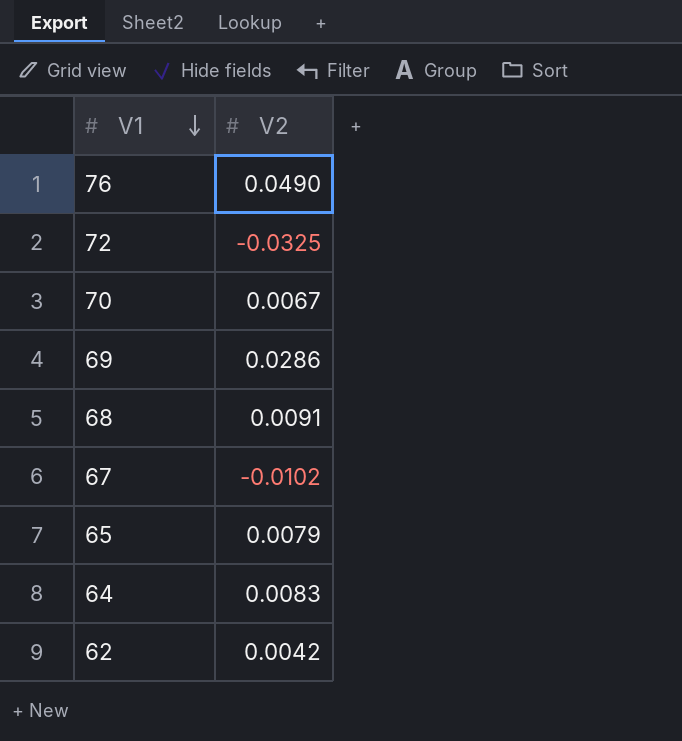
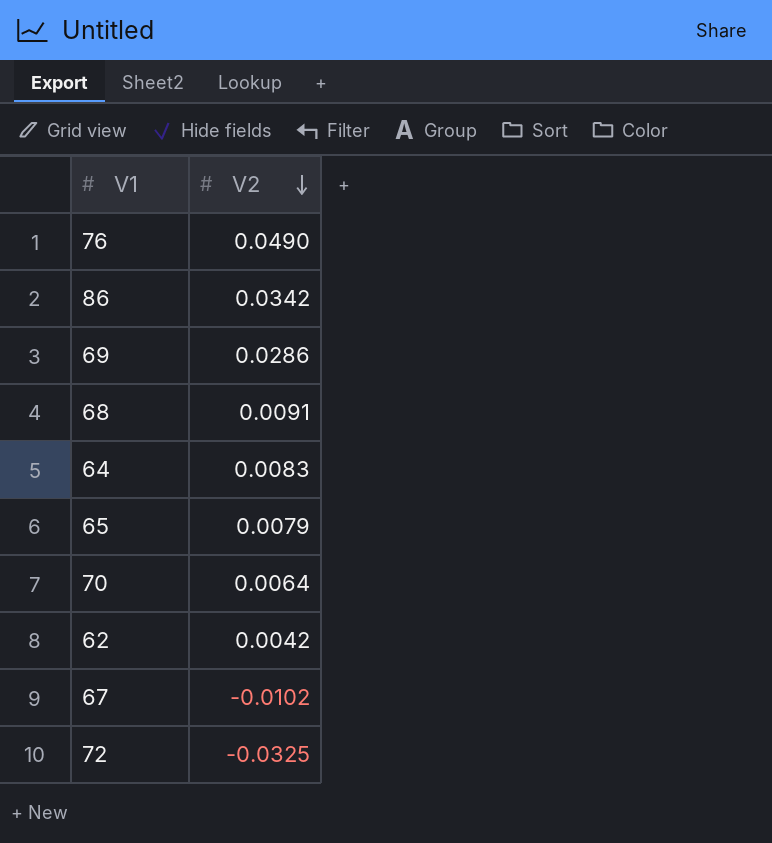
row order: V1 descending -> V2 descending
row 86: none -> 0.0342
70 | V2: 0.0067 -> 0.0064

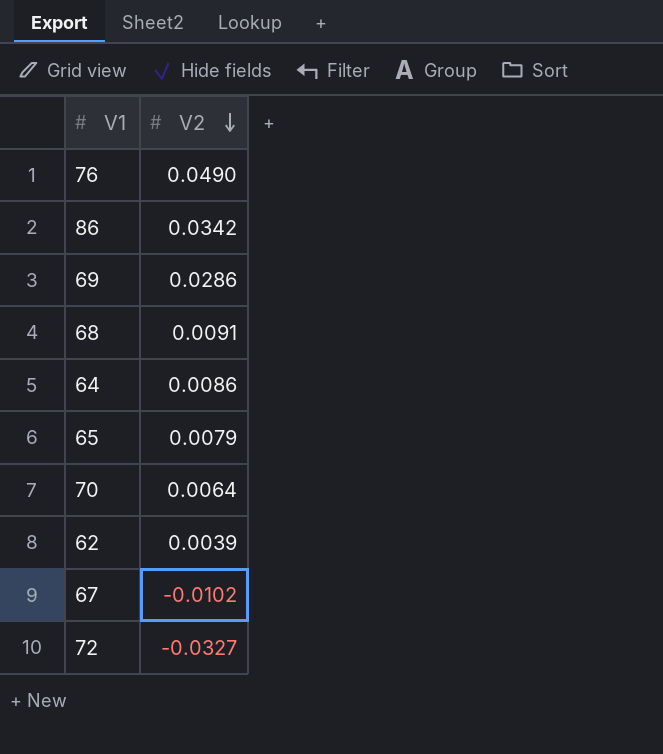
64 | V2: 0.0083 -> 0.0086
62 | V2: 0.0042 -> 0.0039
72 | V2: -0.0325 -> -0.0327

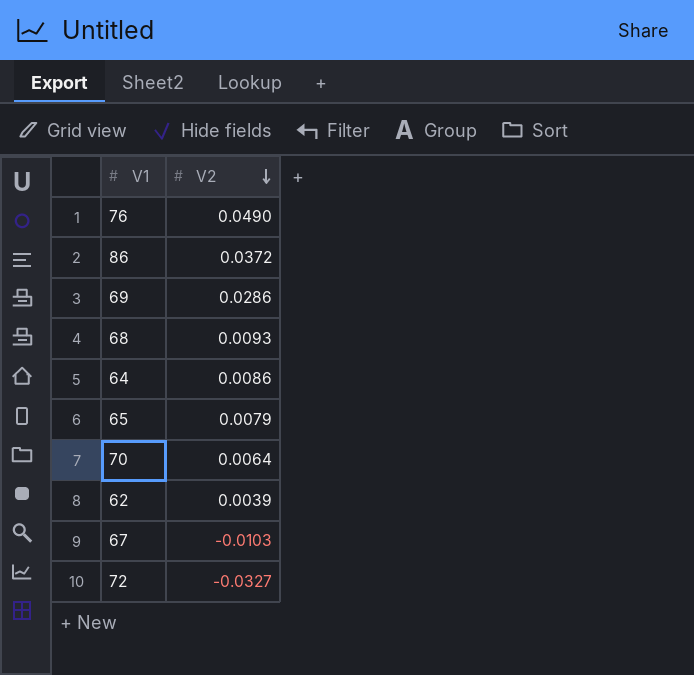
86 | V2: 0.0342 -> 0.0372
68 | V2: 0.0091 -> 0.0093
67 | V2: -0.0102 -> -0.0103

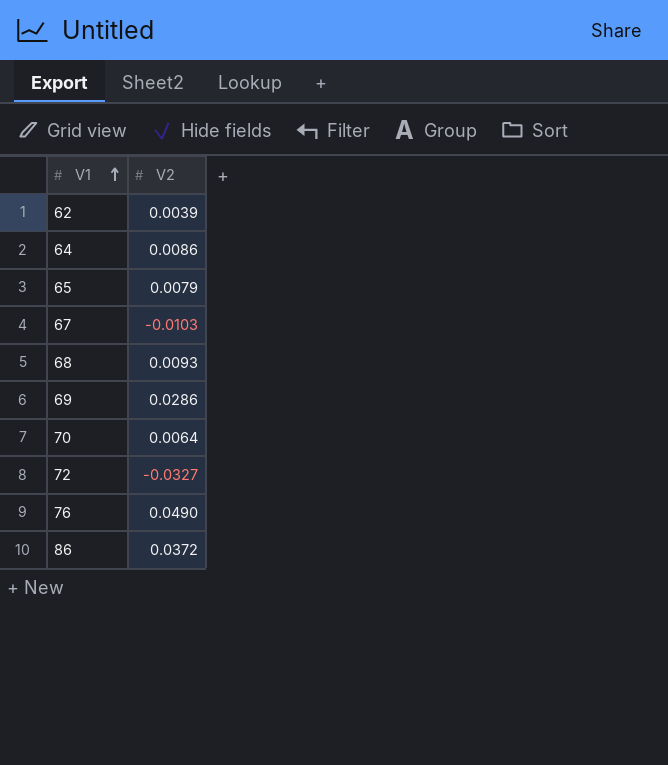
row order: V2 descending -> V1 ascending

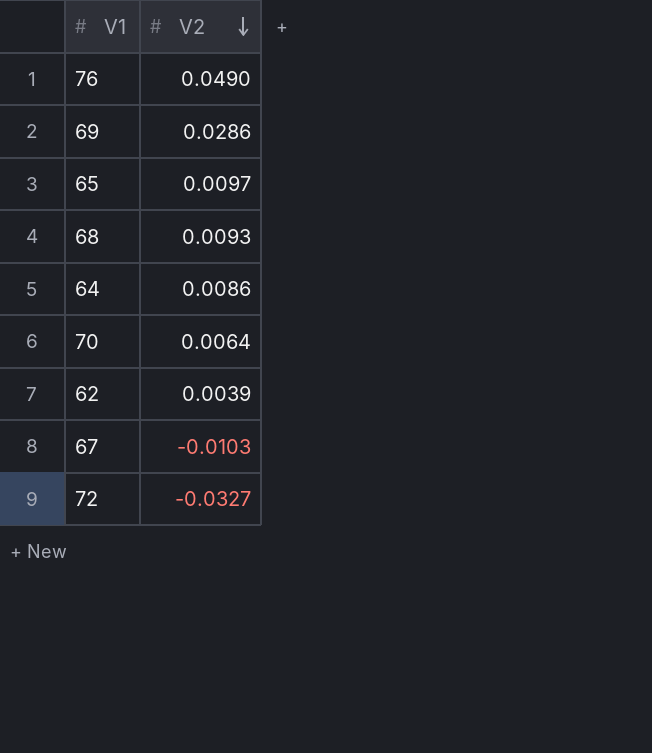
row order: V1 ascending -> V2 descending
row 86: 0.0372 -> none
65 | V2: 0.0079 -> 0.0097

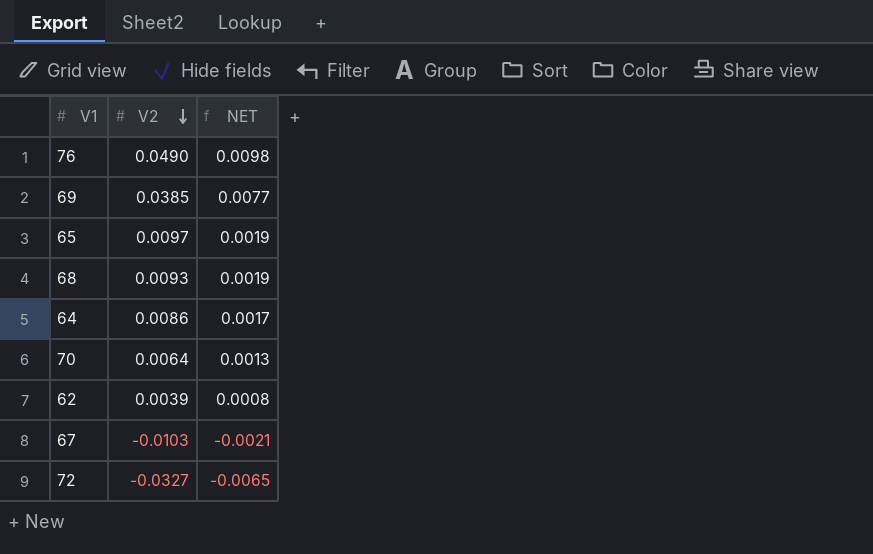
column NET | formula: none -> [V2] * 0.2
69 | V2: 0.0286 -> 0.0385

